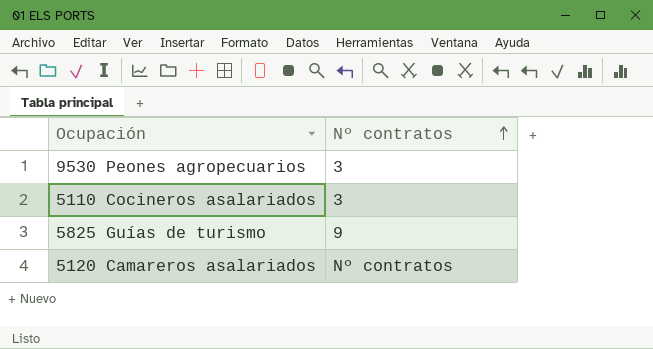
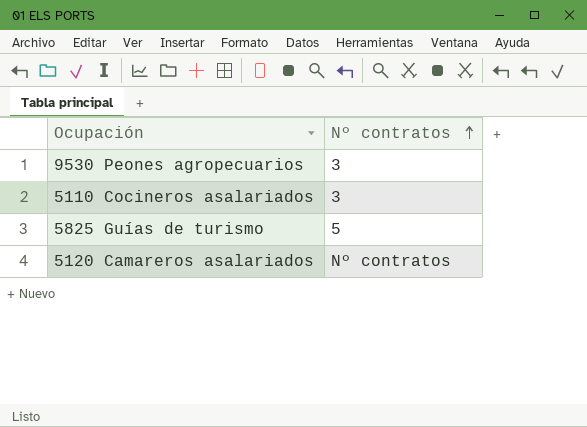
5825 Guías de turismo | Nº contratos: 9 -> 5

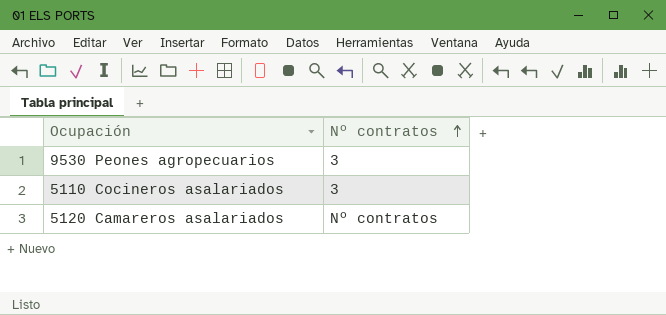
row 5825 Guías de turismo: 5 -> none

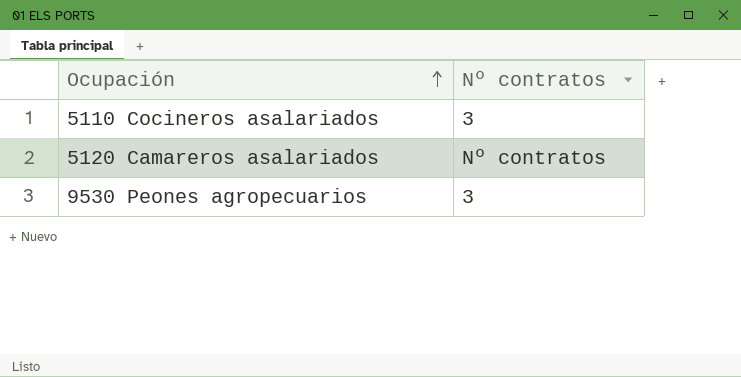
row order: Nº contratos ascending -> Ocupación ascending

